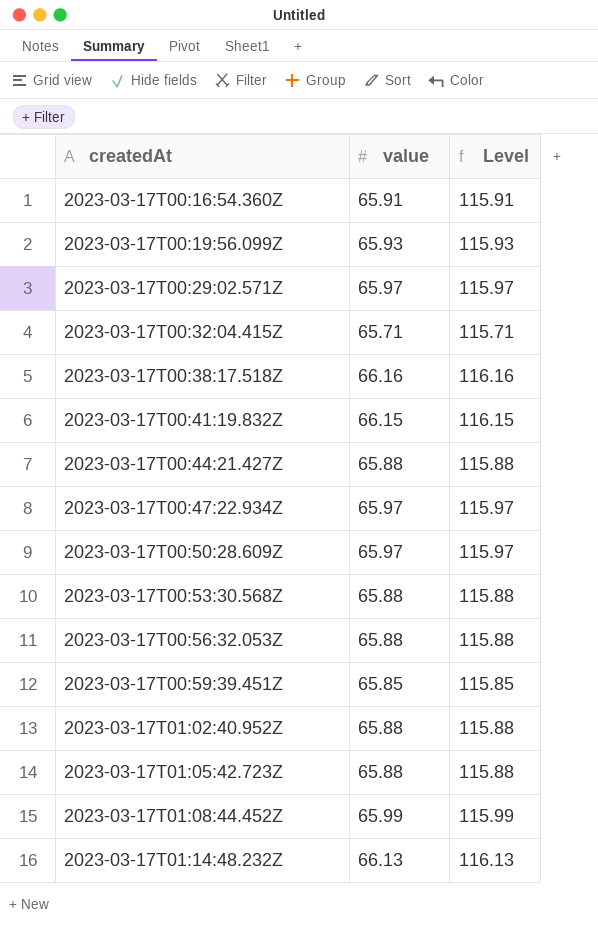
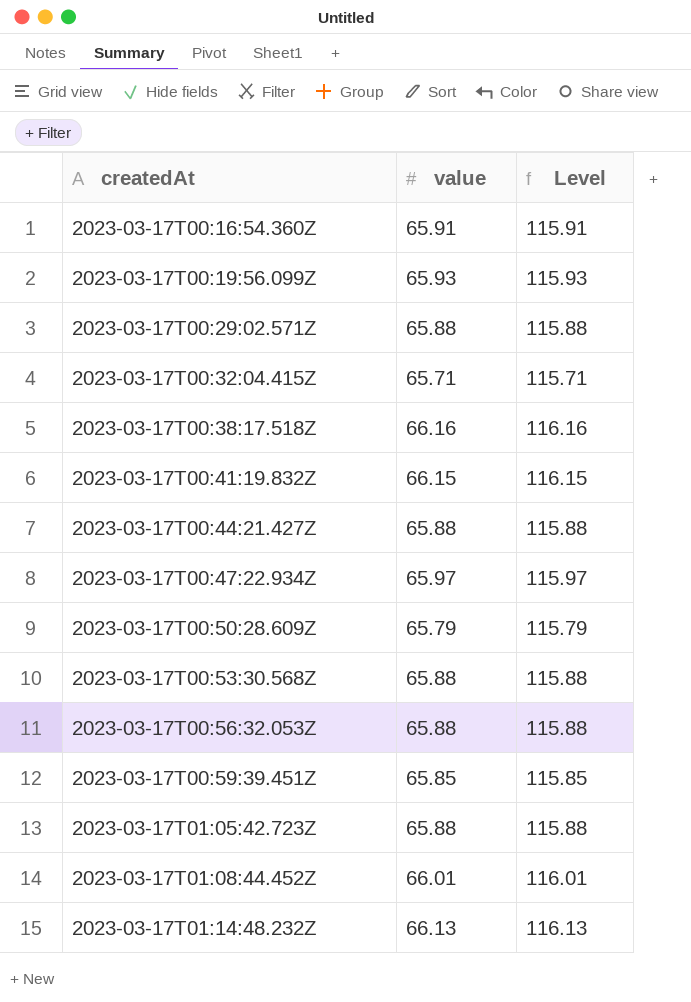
row 2023-03-17T01:02:40.952Z: 65.88 | 115.88 -> none
2023-03-17T00:29:02.571Z | value: 65.97 -> 65.88
2023-03-17T00:29:02.571Z | Level: 115.97 -> 115.88
2023-03-17T00:50:28.609Z | value: 65.97 -> 65.79
2023-03-17T00:50:28.609Z | Level: 115.97 -> 115.79
2023-03-17T01:08:44.452Z | value: 65.99 -> 66.01
2023-03-17T01:08:44.452Z | Level: 115.99 -> 116.01

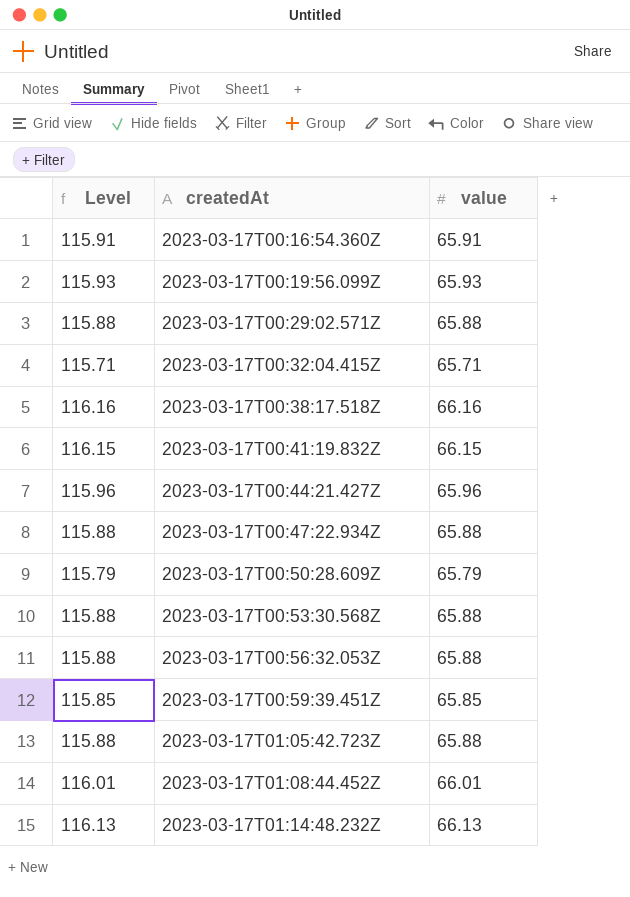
column Level | position: 3 -> 1
2023-03-17T00:44:21.427Z | Level: 115.88 -> 115.96
2023-03-17T00:44:21.427Z | value: 65.88 -> 65.96
2023-03-17T00:47:22.934Z | Level: 115.97 -> 115.88
2023-03-17T00:47:22.934Z | value: 65.97 -> 65.88

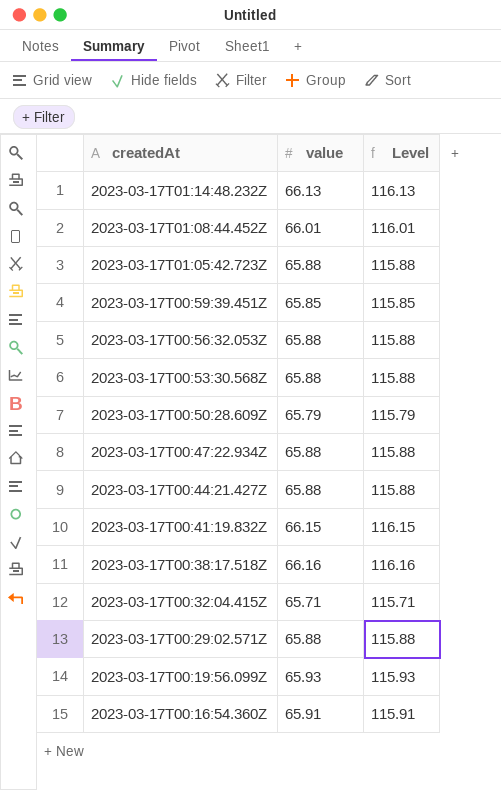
row order: createdAt ascending -> createdAt descending
column Level | position: 1 -> 3
2023-03-17T00:44:21.427Z | value: 65.96 -> 65.88
2023-03-17T00:44:21.427Z | Level: 115.96 -> 115.88

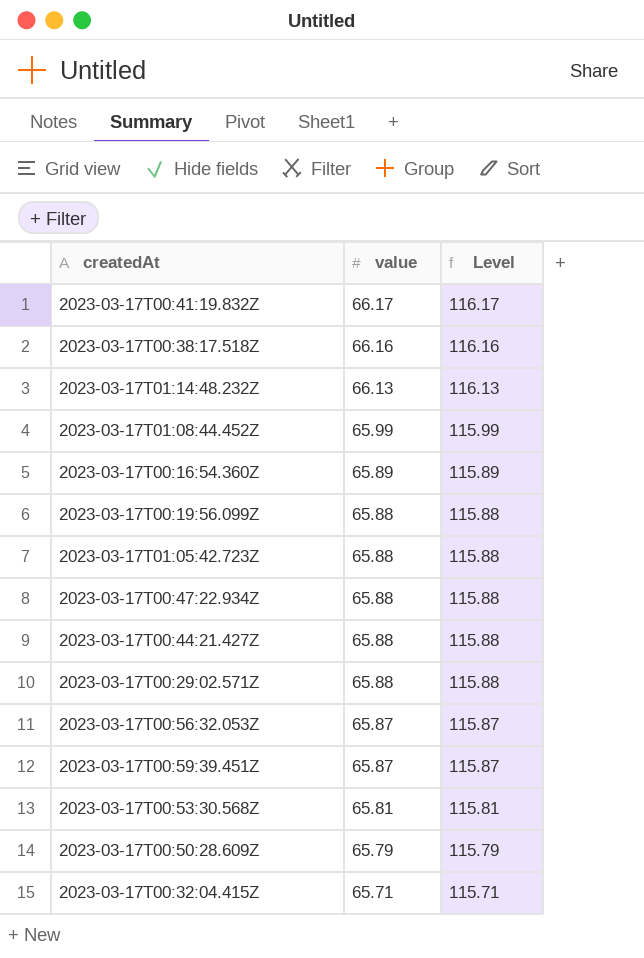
row order: createdAt descending -> value descending
2023-03-17T00:41:19.832Z | value: 66.15 -> 66.17
2023-03-17T00:41:19.832Z | Level: 116.15 -> 116.17
2023-03-17T01:08:44.452Z | value: 66.01 -> 65.99
2023-03-17T01:08:44.452Z | Level: 116.01 -> 115.99
2023-03-17T00:16:54.360Z | value: 65.91 -> 65.89
2023-03-17T00:16:54.360Z | Level: 115.91 -> 115.89
2023-03-17T00:19:56.099Z | value: 65.93 -> 65.88
2023-03-17T00:19:56.099Z | Level: 115.93 -> 115.88
2023-03-17T00:56:32.053Z | value: 65.88 -> 65.87
2023-03-17T00:56:32.053Z | Level: 115.88 -> 115.87
2023-03-17T00:59:39.451Z | value: 65.85 -> 65.87
2023-03-17T00:59:39.451Z | Level: 115.85 -> 115.87
2023-03-17T00:53:30.568Z | value: 65.88 -> 65.81
2023-03-17T00:53:30.568Z | Level: 115.88 -> 115.81

